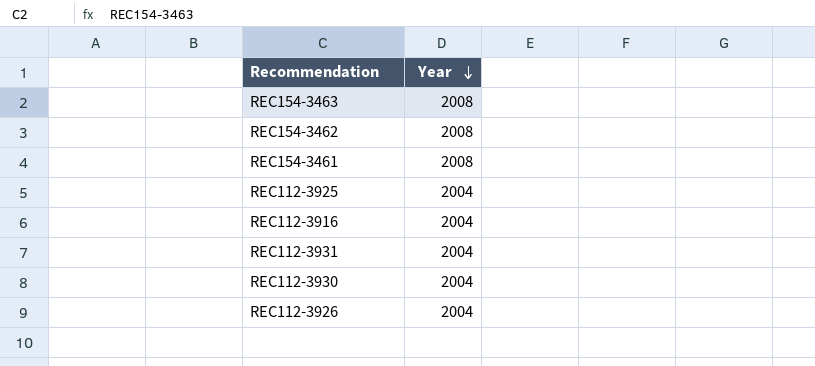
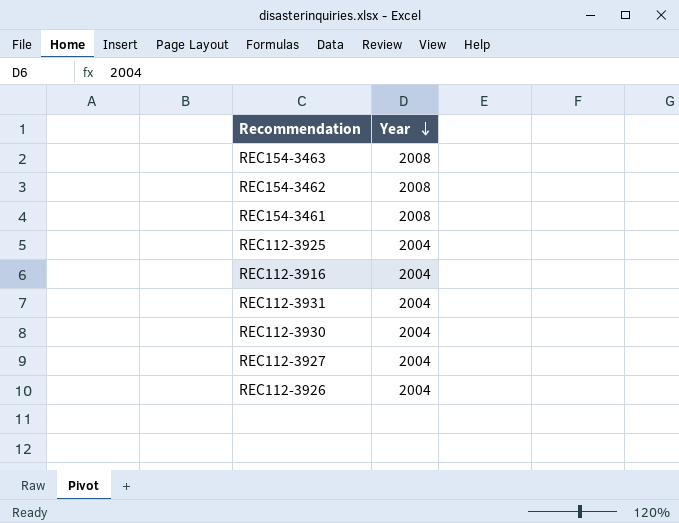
row REC112-3927: none -> 2004

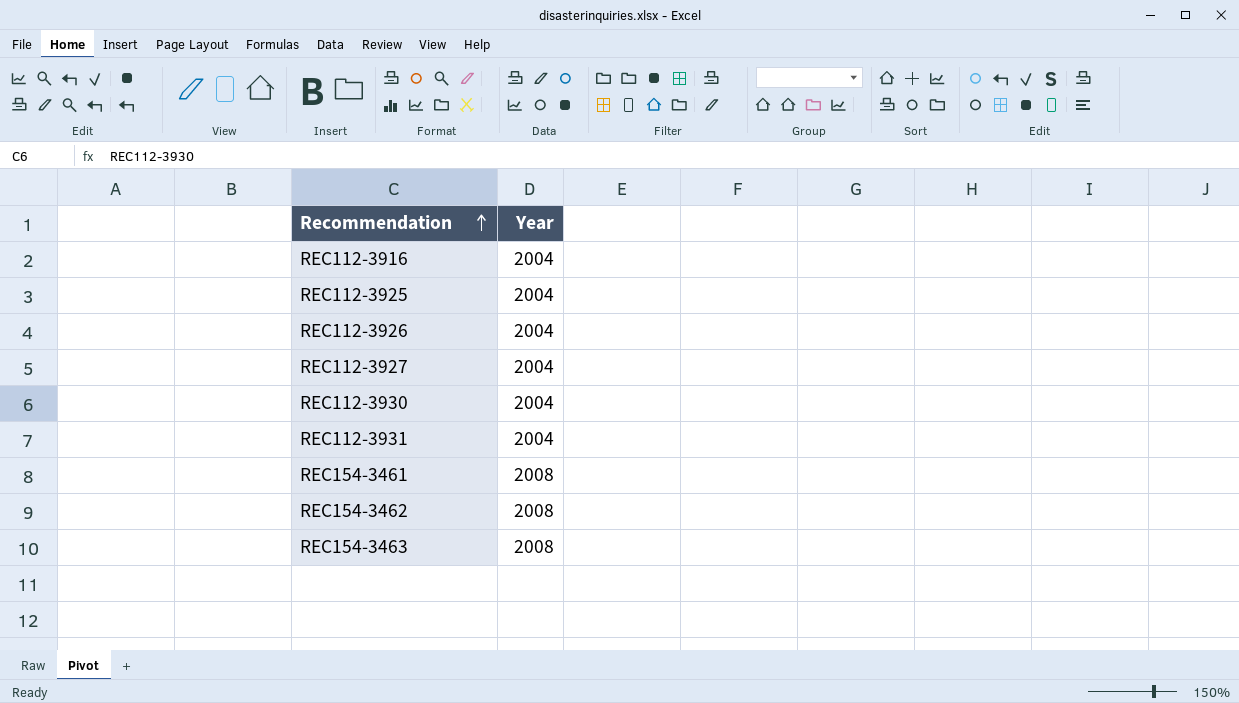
row order: Year descending -> Recommendation ascending

